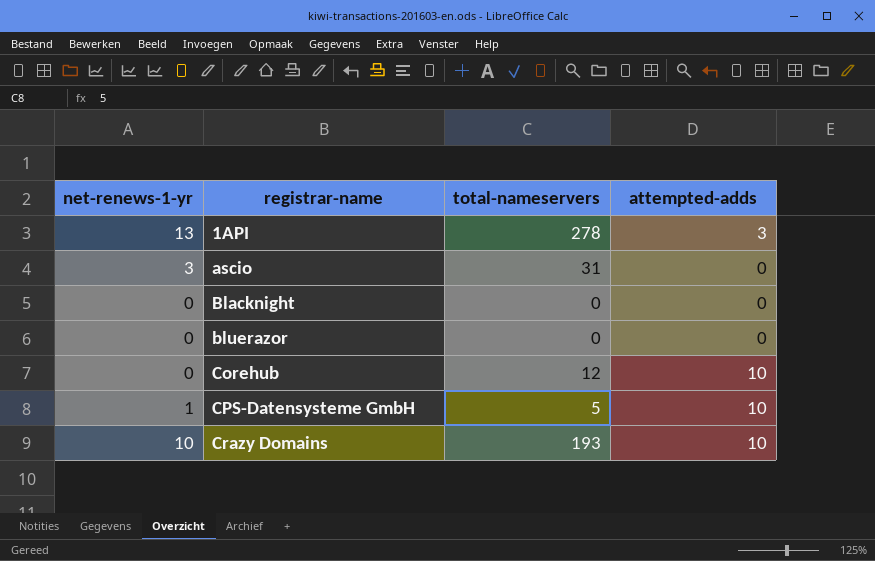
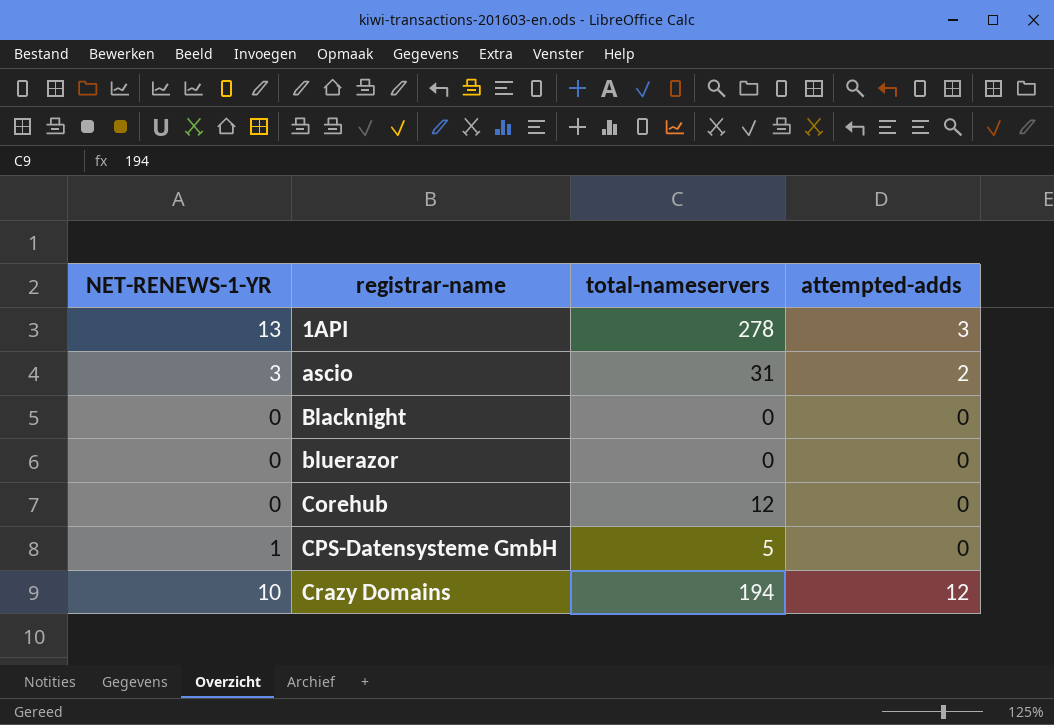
column name: net-renews-1-yr -> NET-RENEWS-1-YR
ascio | attempted-adds: 0 -> 2
Corehub | attempted-adds: 10 -> 0
CPS-Datensysteme GmbH | attempted-adds: 10 -> 0
Crazy Domains | total-nameservers: 193 -> 194
Crazy Domains | attempted-adds: 10 -> 12

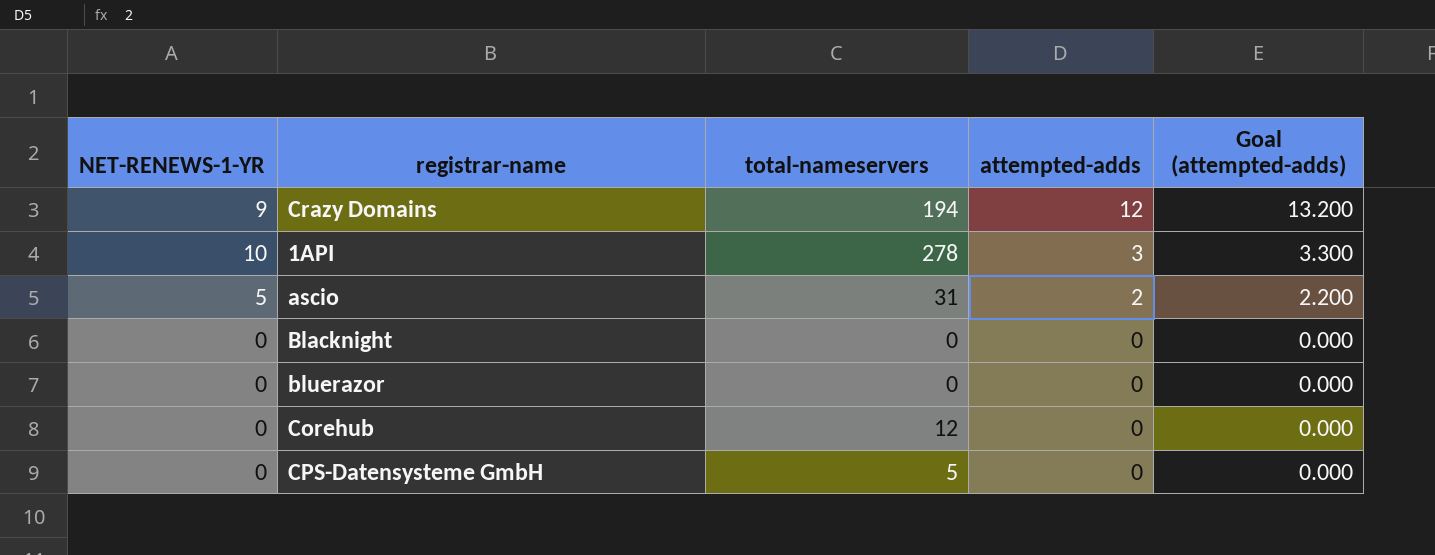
row order: registrar-name ascending -> attempted-adds descending
column Goal (attempted-adds) | formula: none -> [attempted-adds] * 1.1
Crazy Domains | NET-RENEWS-1-YR: 10 -> 9
1API | NET-RENEWS-1-YR: 13 -> 10
ascio | NET-RENEWS-1-YR: 3 -> 5
CPS-Datensysteme GmbH | NET-RENEWS-1-YR: 1 -> 0

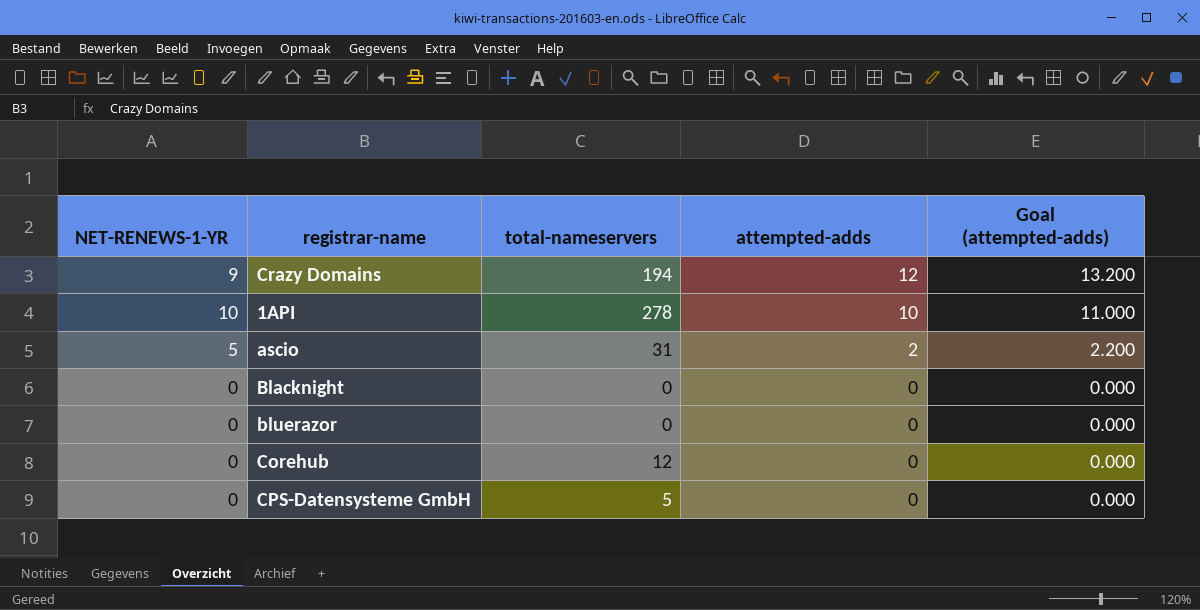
1API | attempted-adds: 3 -> 10
1API | Goal (attempted-adds): 3.300 -> 11.000

